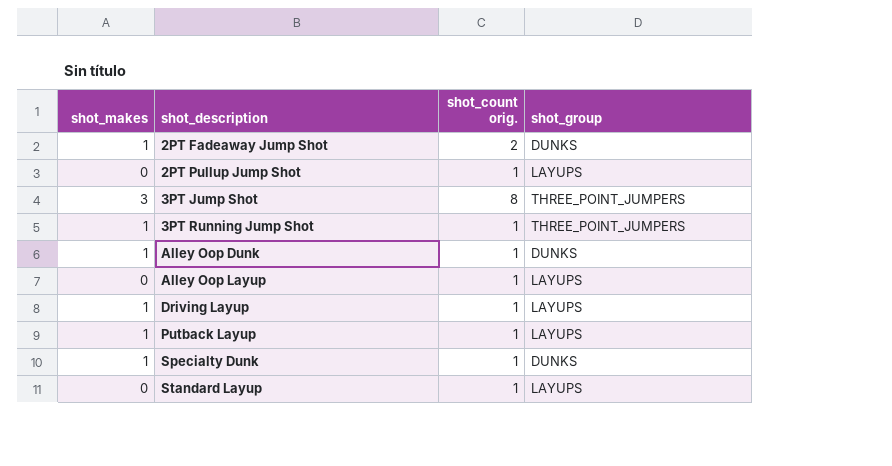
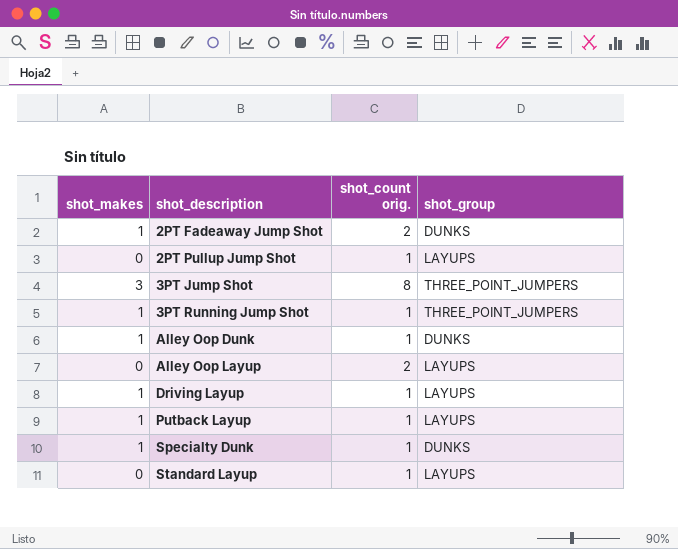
Alley Oop Layup | shot_count orig.: 1 -> 2

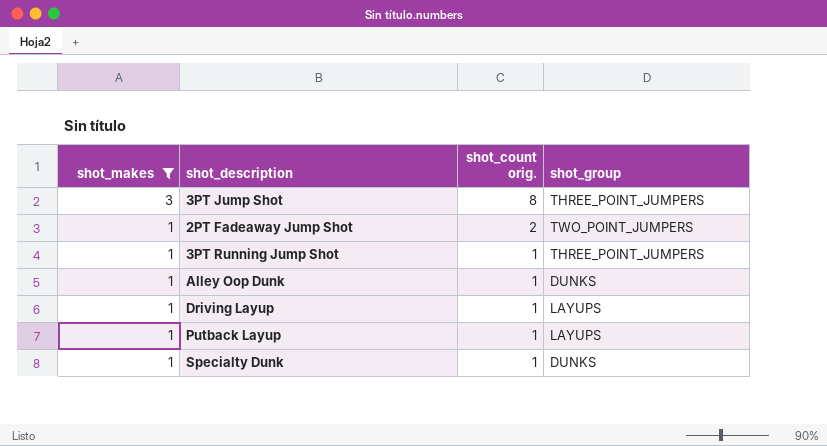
filter: none -> shot_makes != 0
row order: shot_description ascending -> shot_makes descending
2PT Fadeaway Jump Shot | shot_group: DUNKS -> TWO_POINT_JUMPERS

